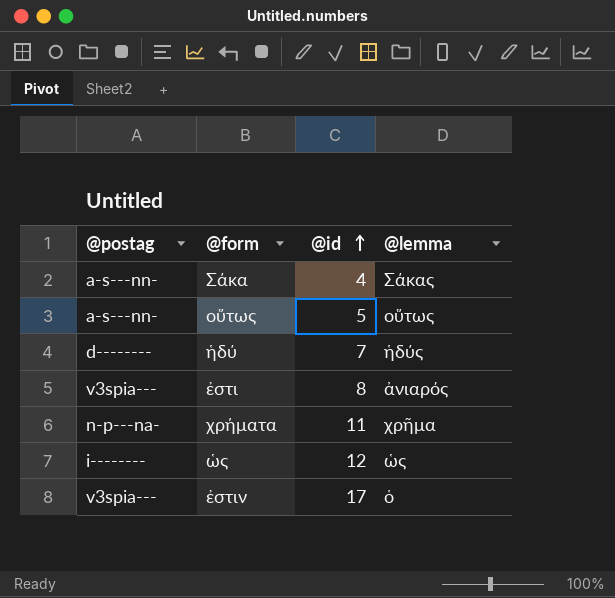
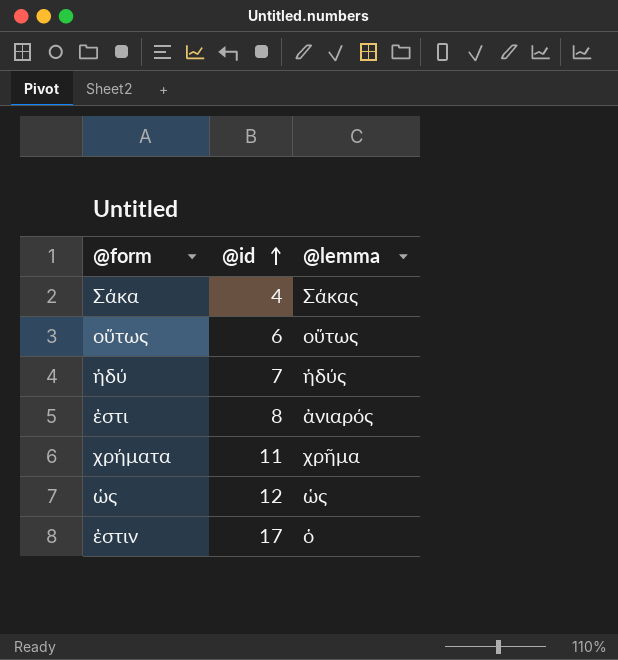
column @postag | position: 1 -> none
οὕτως | @id: 5 -> 6

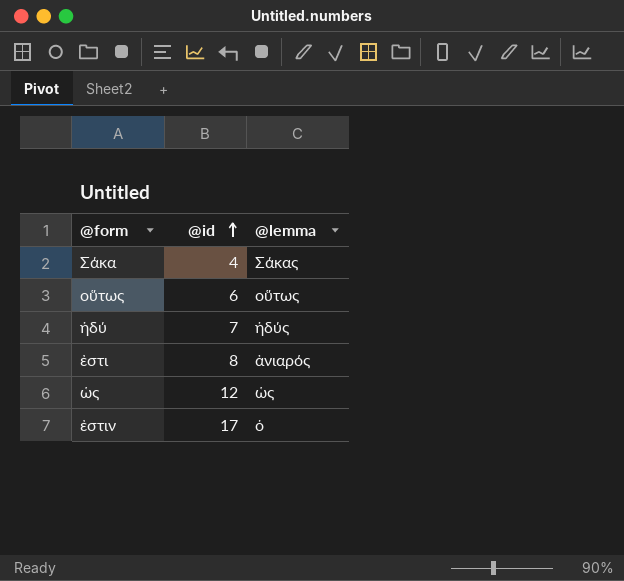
row χρήματα: 11 | χρῆμα -> none

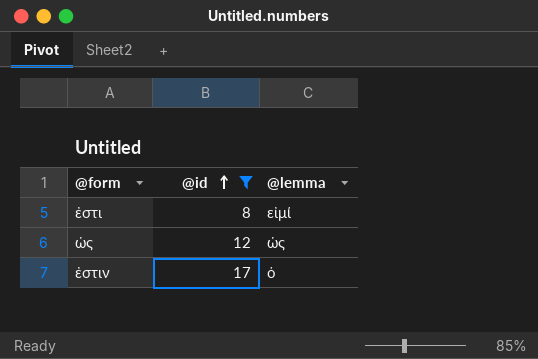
filter: none -> @id >= 8
ἐστι | @lemma: ἀνιαρός -> εἰμί

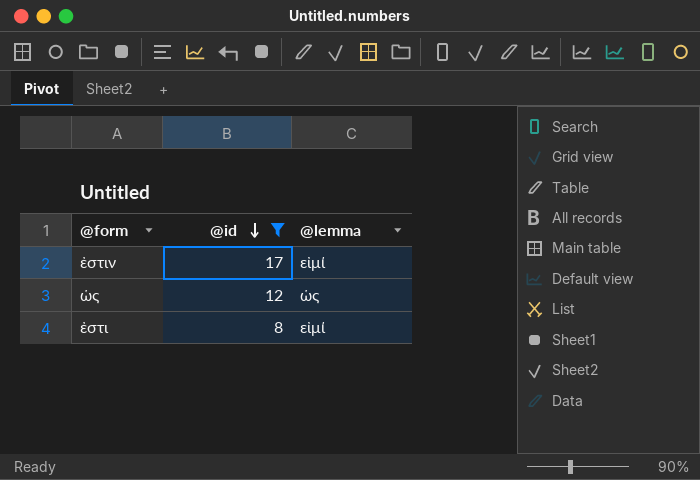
row order: @id ascending -> @id descending
ἐστιν | @lemma: ὁ -> εἰμί

